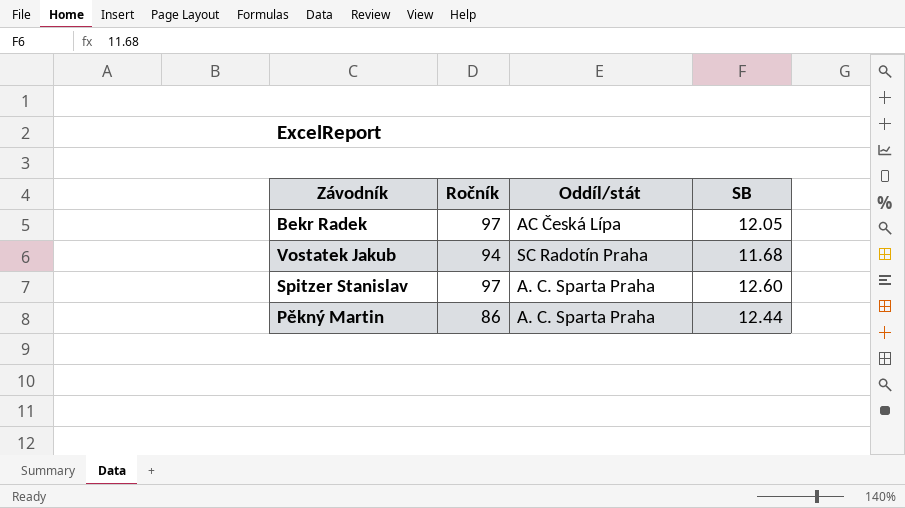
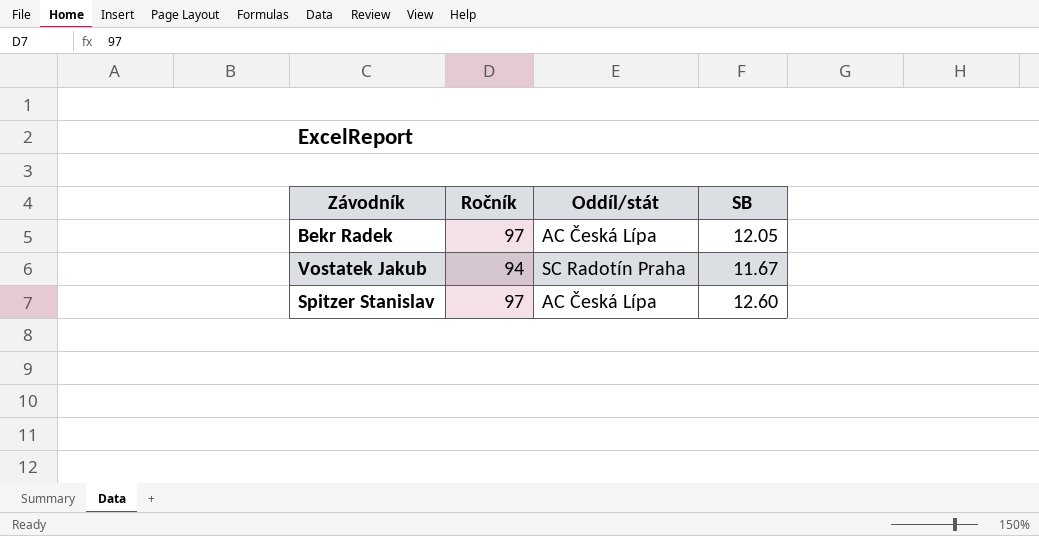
row Pěkný Martin: 86 | A. C. Sparta Praha | 12.44 -> none
Vostatek Jakub | SB: 11.68 -> 11.67
Spitzer Stanislav | Oddíl/stát: A. C. Sparta Praha -> AC Česká Lípa

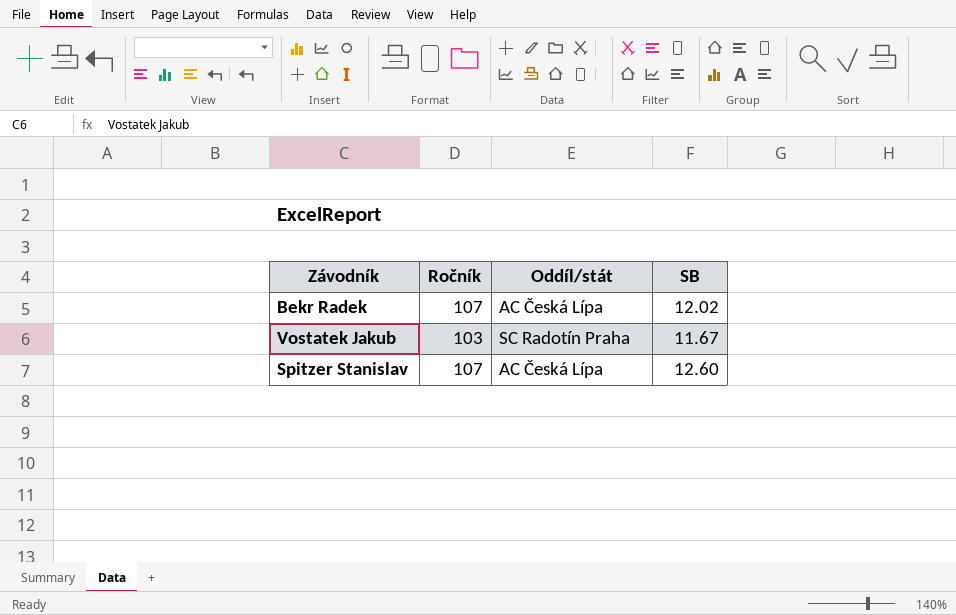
Bekr Radek | Ročník: 97 -> 107
Bekr Radek | SB: 12.05 -> 12.02
Vostatek Jakub | Ročník: 94 -> 103
Spitzer Stanislav | Ročník: 97 -> 107

